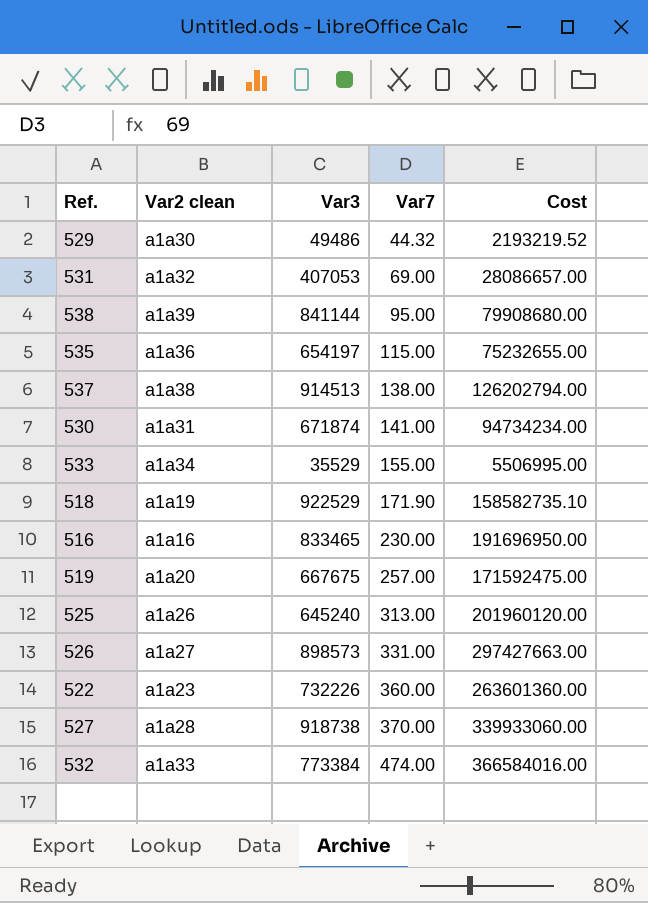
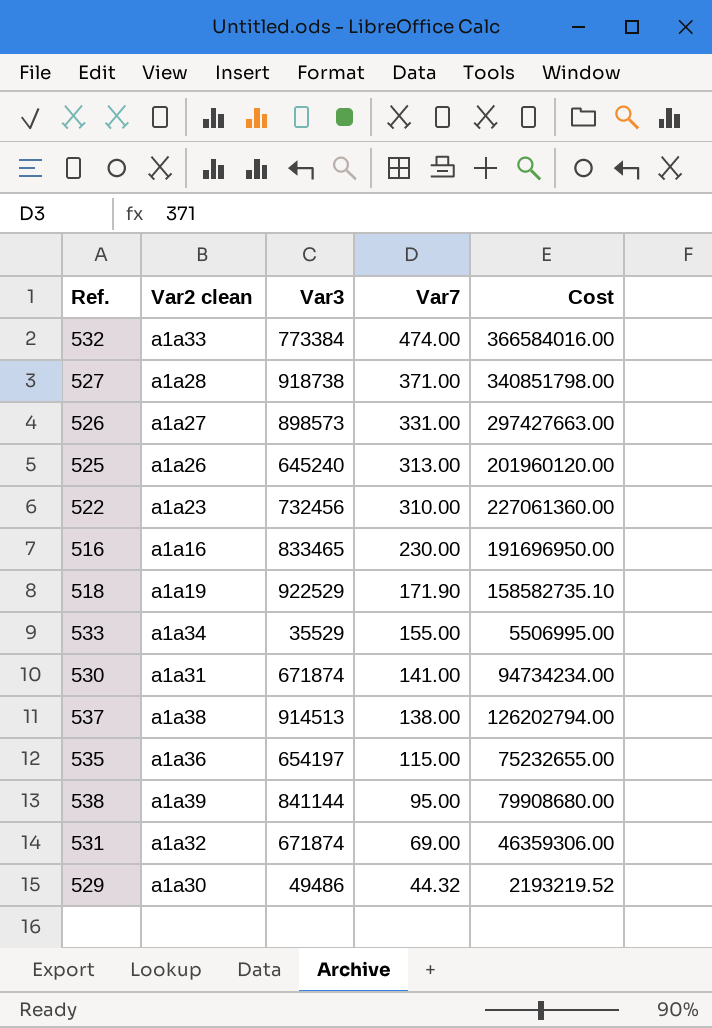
row order: Var7 ascending -> Var7 descending
row 519: a1a20 | 667675 | 257.00 | 171592475.00 -> none
527 | Var7: 370.00 -> 371.00
527 | Cost: 339933060.00 -> 340851798.00
522 | Var3: 732226 -> 732456
522 | Var7: 360.00 -> 310.00
522 | Cost: 263601360.00 -> 227061360.00
531 | Var3: 407053 -> 671874
531 | Cost: 28086657.00 -> 46359306.00

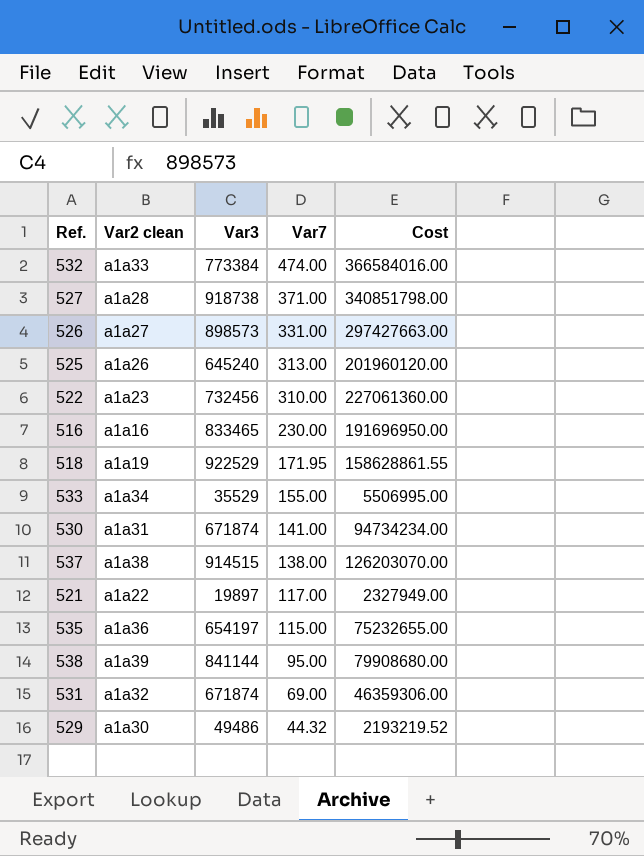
518 | Var7: 171.90 -> 171.95
518 | Cost: 158582735.10 -> 158628861.55
537 | Var3: 914513 -> 914515
537 | Cost: 126202794.00 -> 126203070.00
row 521: none -> a1a22 | 19897 | 117.00 | 2327949.00

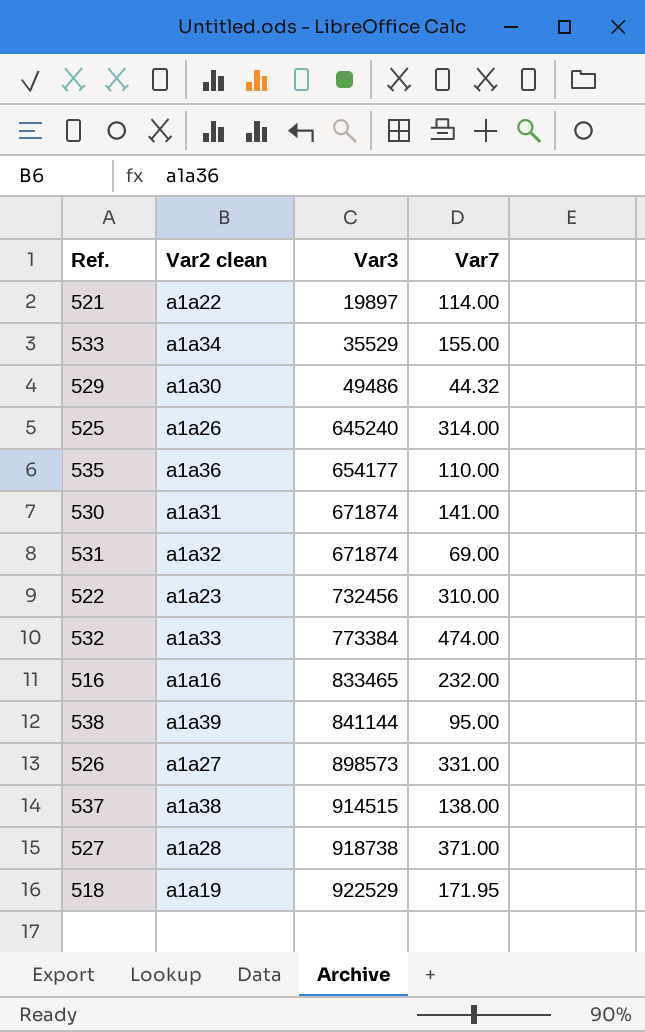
row order: Var7 descending -> Var3 ascending
column Cost | formula: [Var3] * [Var7] -> none
521 | Var7: 117.00 -> 114.00
525 | Var7: 313.00 -> 314.00
535 | Var3: 654197 -> 654177
535 | Var7: 115.00 -> 110.00
516 | Var7: 230.00 -> 232.00

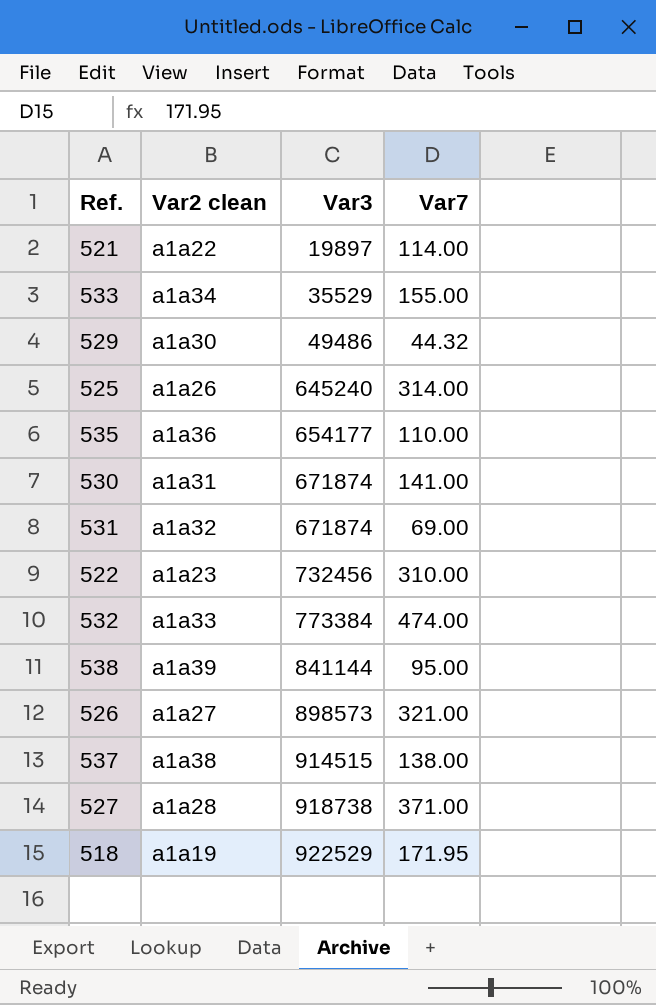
row 516: a1a16 | 833465 | 232.00 -> none
526 | Var7: 331.00 -> 321.00

